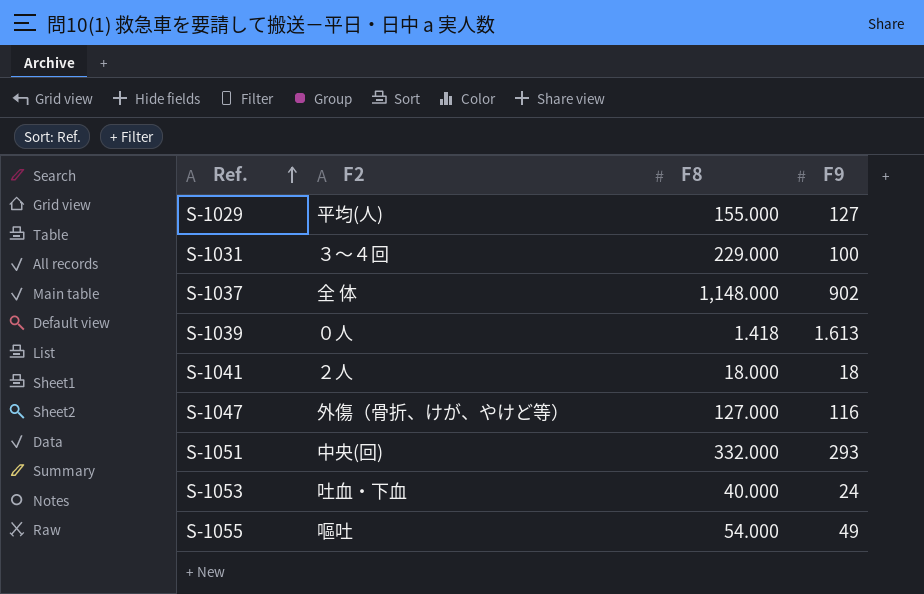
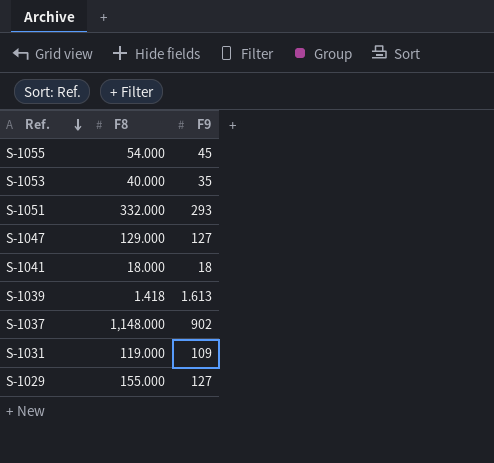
row order: Ref. ascending -> Ref. descending
column F2 | position: 2 -> none
S-1055 | F9: 49 -> 45
S-1053 | F9: 24 -> 35
S-1047 | F8: 127.000 -> 129.000
S-1047 | F9: 116 -> 127
S-1031 | F8: 229.000 -> 119.000
S-1031 | F9: 100 -> 109

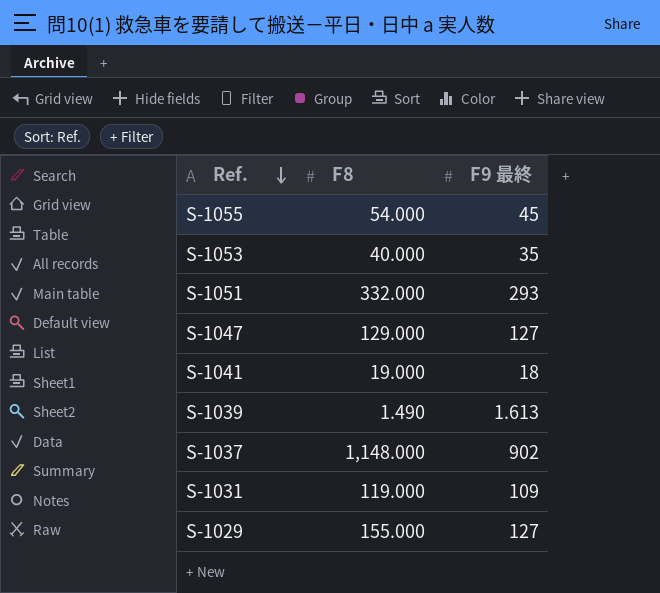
column name: F9 -> F9 最終
S-1041 | F8: 18.000 -> 19.000
S-1039 | F8: 1.418 -> 1.490

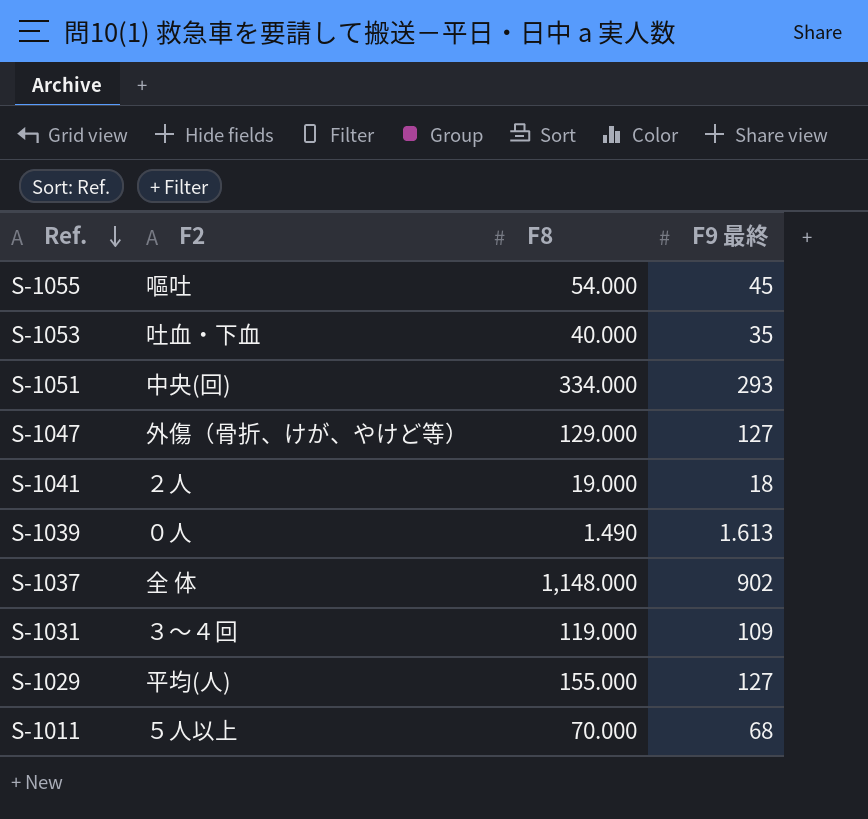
column F2 | position: none -> 2
S-1051 | F8: 332.000 -> 334.000
row S-1011: none -> ５人以上 | 70.000 | 68

